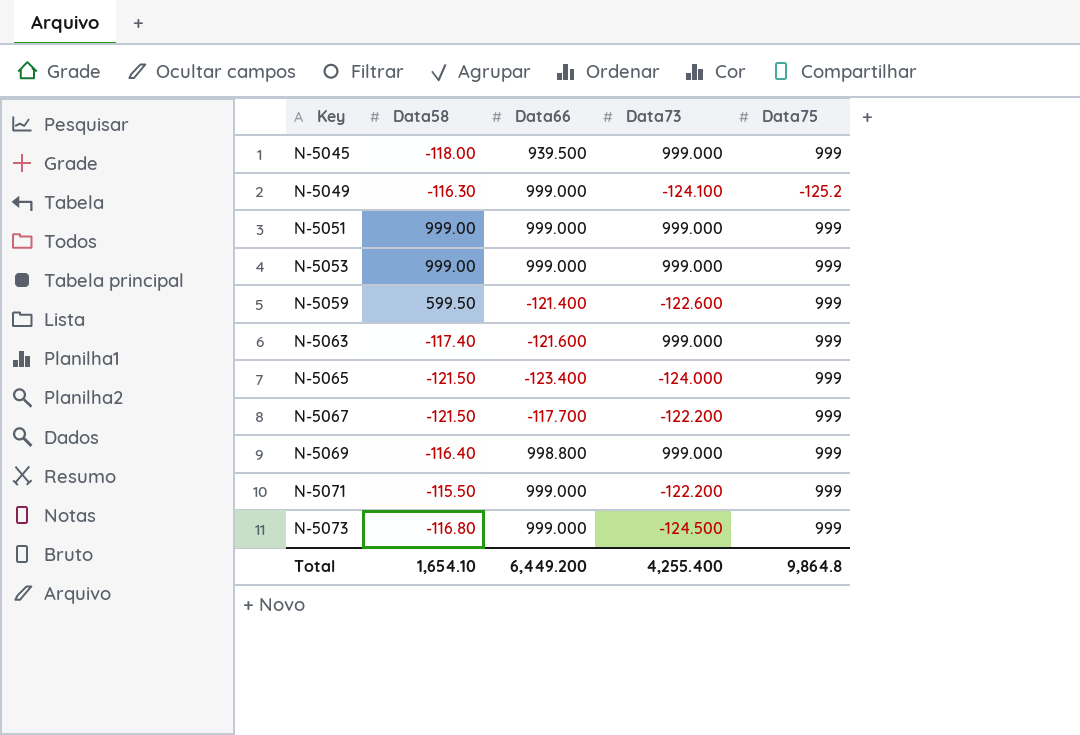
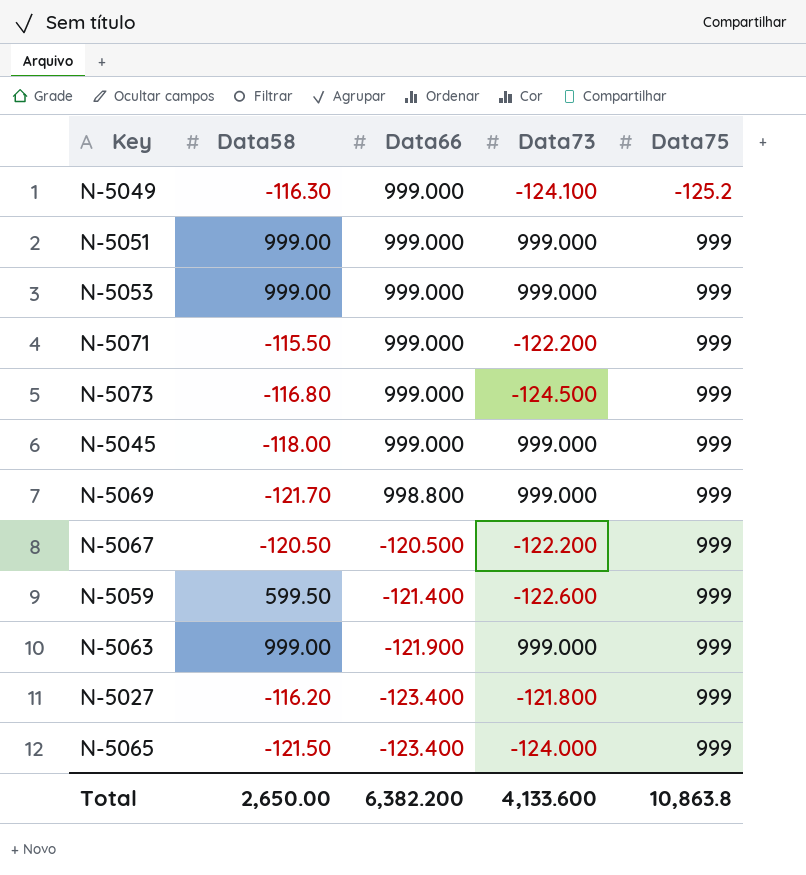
row order: Key ascending -> Data66 descending
N-5045 | Data66: 939.500 -> 999.000
N-5069 | Data58: -116.40 -> -121.70
N-5067 | Data58: -121.50 -> -120.50
N-5067 | Data66: -117.700 -> -120.500
N-5063 | Data58: -117.40 -> 999.00
N-5063 | Data66: -121.600 -> -121.900
row N-5027: none -> -116.20 | -123.400 | -121.800 | 999
Total | Data58: 1,654.10 -> 2,650.00
Total | Data66: 6,449.200 -> 6,382.200
Total | Data73: 4,255.400 -> 4,133.600
Total | Data75: 9,864.8 -> 10,863.8

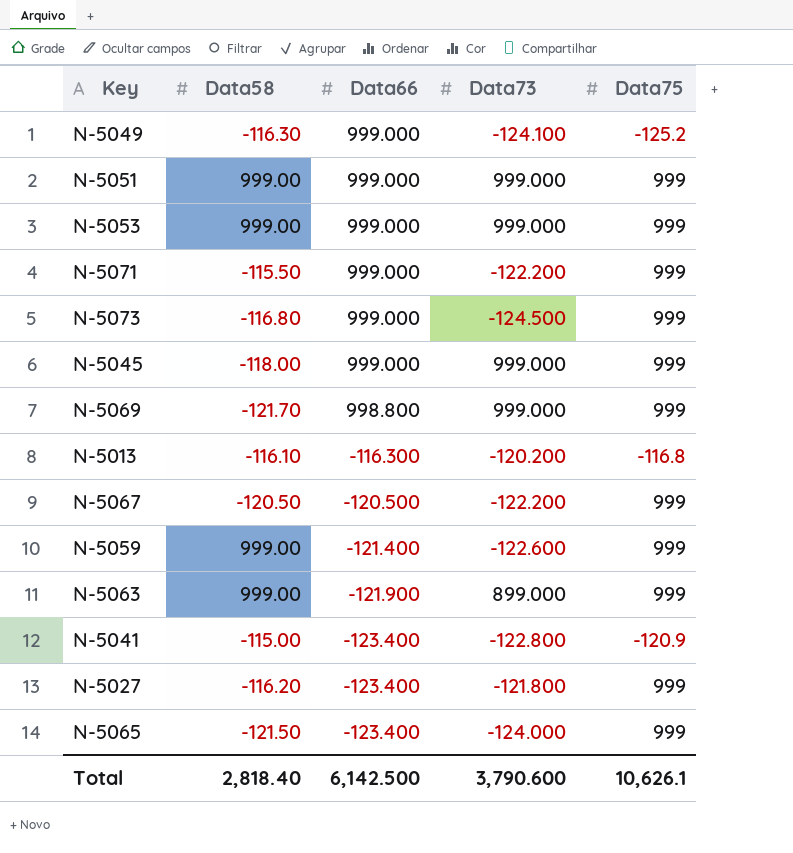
row N-5013: none -> -116.10 | -116.300 | -120.200 | -116.8
N-5059 | Data58: 599.50 -> 999.00
N-5063 | Data73: 999.000 -> 899.000
row N-5041: none -> -115.00 | -123.400 | -122.800 | -120.9
Total | Data58: 2,650.00 -> 2,818.40
Total | Data66: 6,382.200 -> 6,142.500
Total | Data73: 4,133.600 -> 3,790.600
Total | Data75: 10,863.8 -> 10,626.1

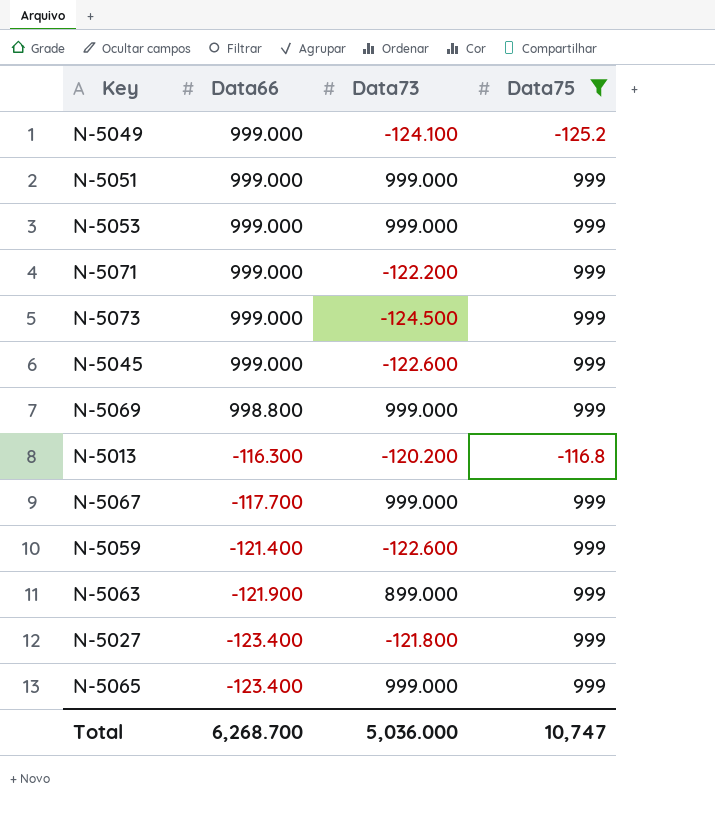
filter: none -> Data75 != -120.9
column Data58 | position: 2 -> none
N-5045 | Data73: 999.000 -> -122.600
N-5067 | Data66: -120.500 -> -117.700
N-5067 | Data73: -122.200 -> 999.000
N-5065 | Data73: -124.000 -> 999.000
Total | Data66: 6,142.500 -> 6,268.700
Total | Data73: 3,790.600 -> 5,036.000
Total | Data75: 10,626.1 -> 10,747

